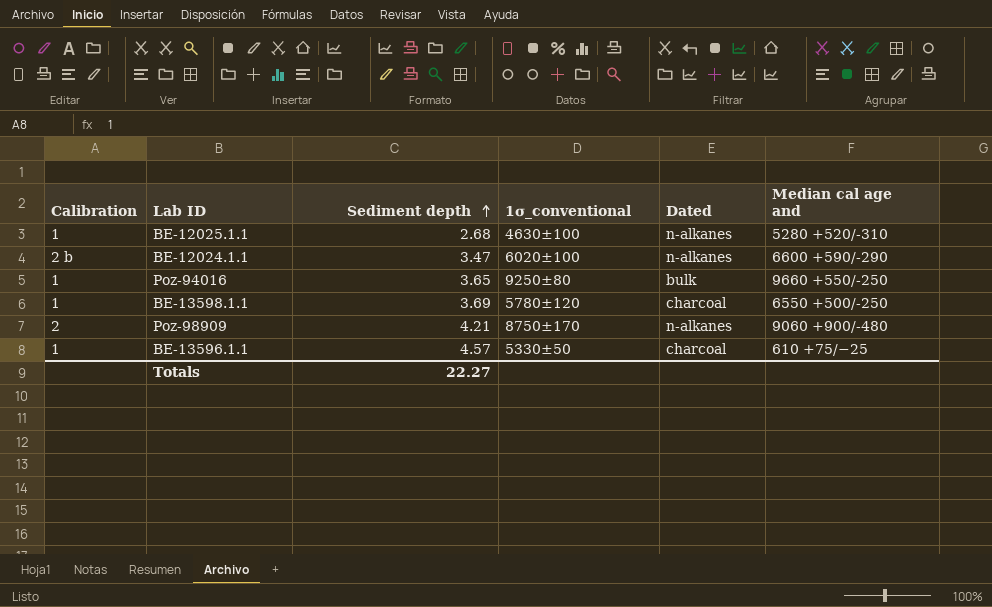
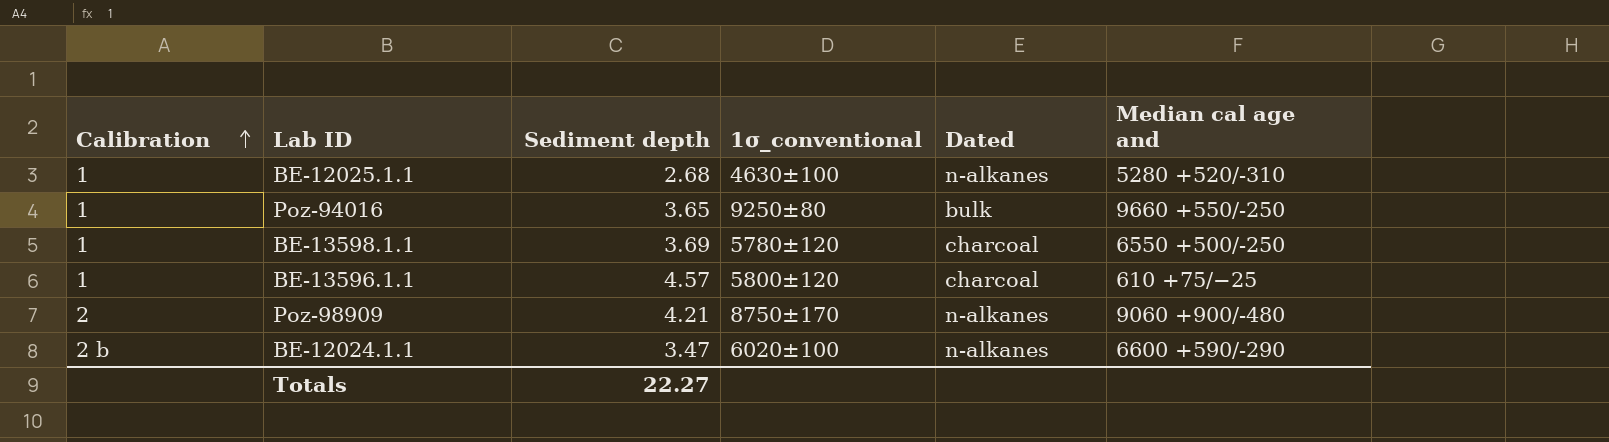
row order: Sediment depth ascending -> Calibration ascending
BE-13596.1.1 | 1σ_conventional: 5330±50 -> 5800±120

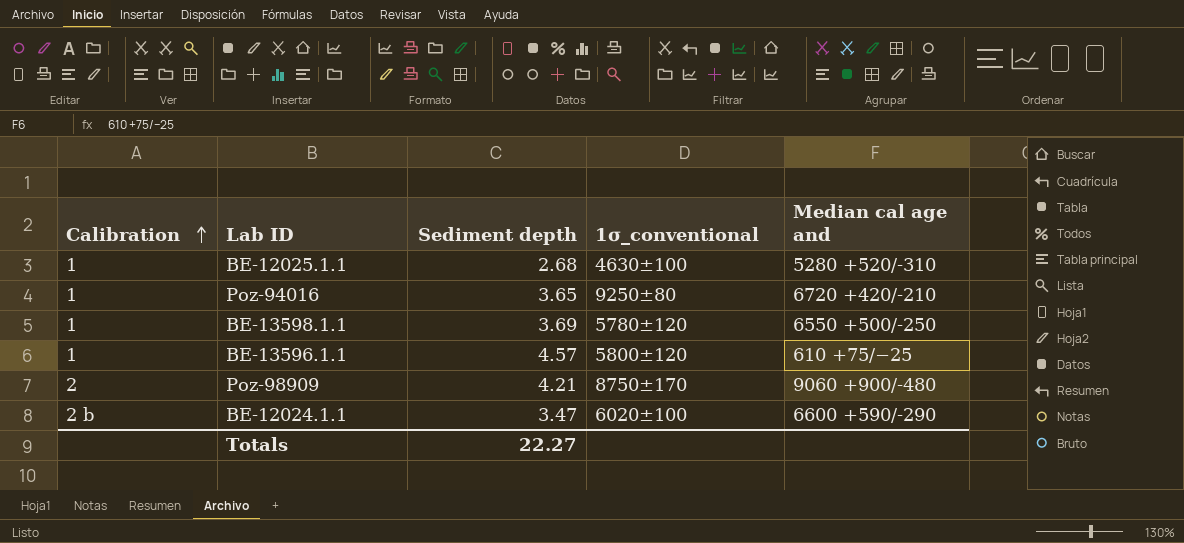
column Dated | position: 5 -> none
Poz-94016 | Median cal age and: 9660 +550/-250 -> 6720 +420/-210

